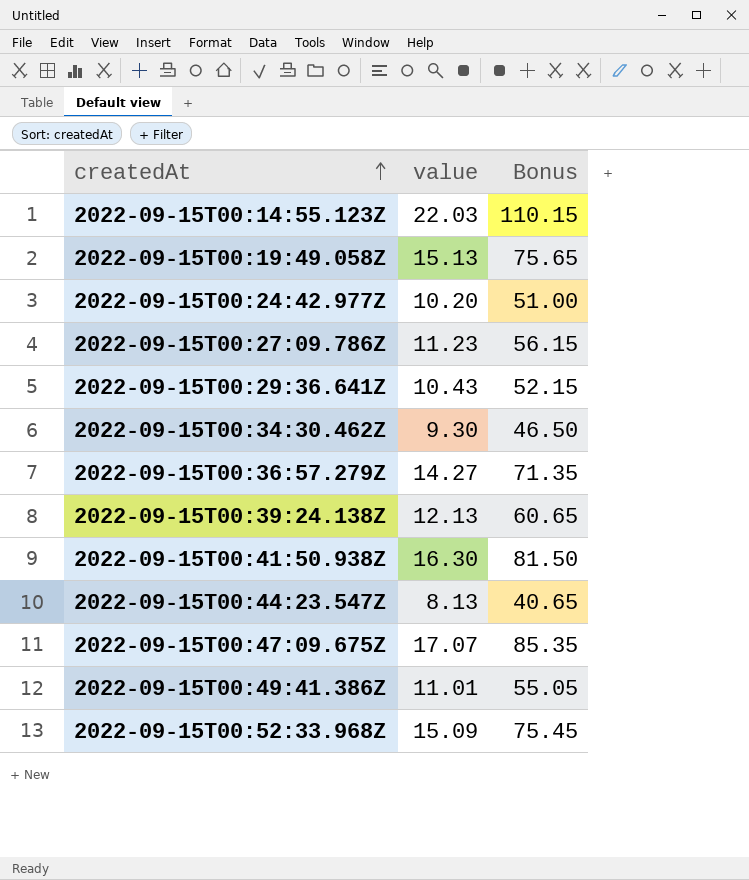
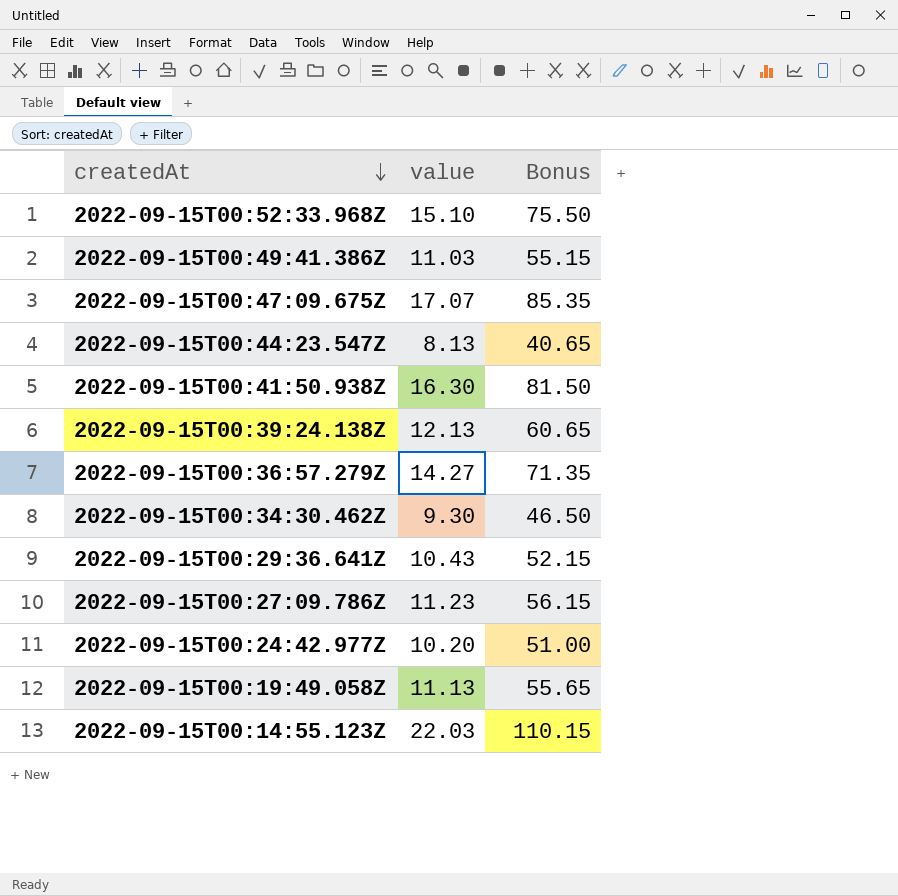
row order: createdAt ascending -> createdAt descending
2022-09-15T00:52:33.968Z | value: 15.09 -> 15.10
2022-09-15T00:52:33.968Z | Bonus: 75.45 -> 75.50
2022-09-15T00:49:41.386Z | value: 11.01 -> 11.03
2022-09-15T00:49:41.386Z | Bonus: 55.05 -> 55.15
2022-09-15T00:19:49.058Z | value: 15.13 -> 11.13
2022-09-15T00:19:49.058Z | Bonus: 75.65 -> 55.65

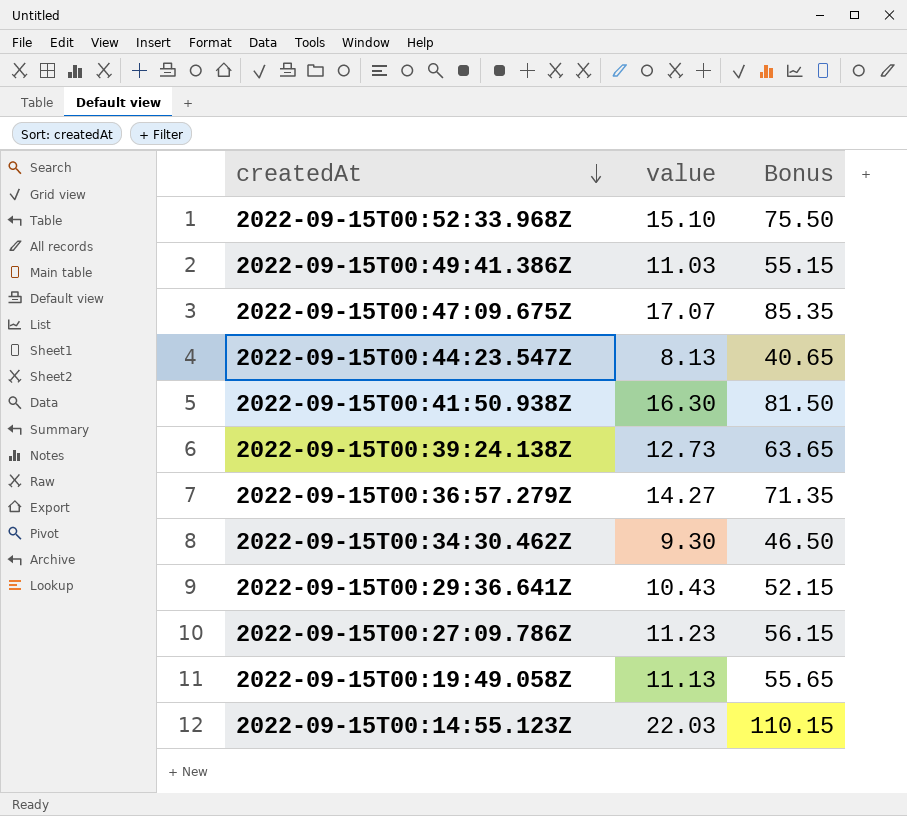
row 2022-09-15T00:24:42.977Z: 10.20 | 51.00 -> none
2022-09-15T00:39:24.138Z | value: 12.13 -> 12.73
2022-09-15T00:39:24.138Z | Bonus: 60.65 -> 63.65

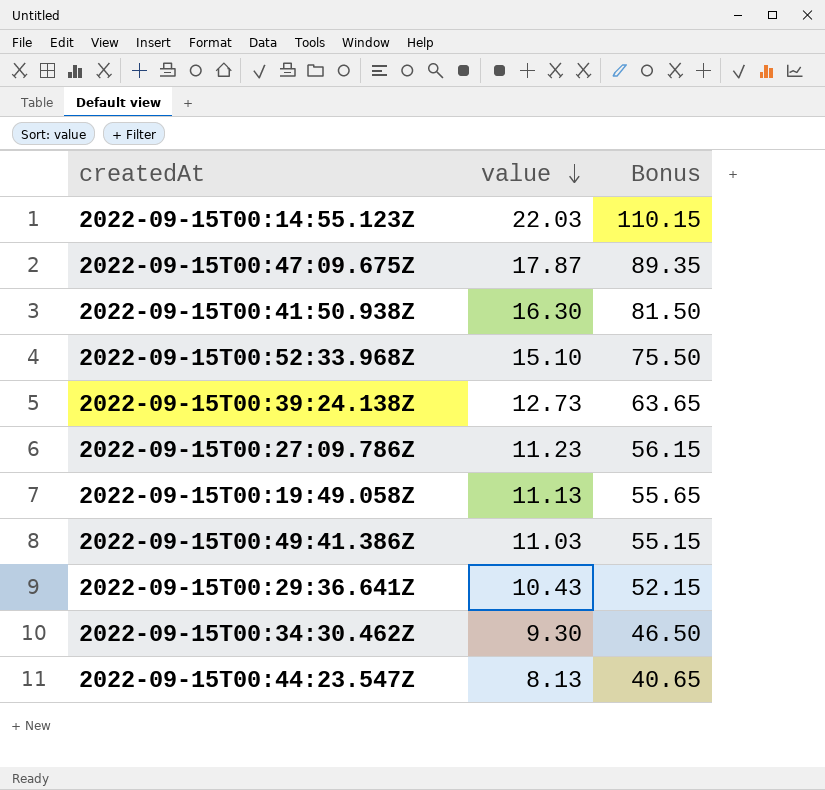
row order: createdAt descending -> value descending
row 2022-09-15T00:36:57.279Z: 14.27 | 71.35 -> none
2022-09-15T00:47:09.675Z | value: 17.07 -> 17.87
2022-09-15T00:47:09.675Z | Bonus: 85.35 -> 89.35

